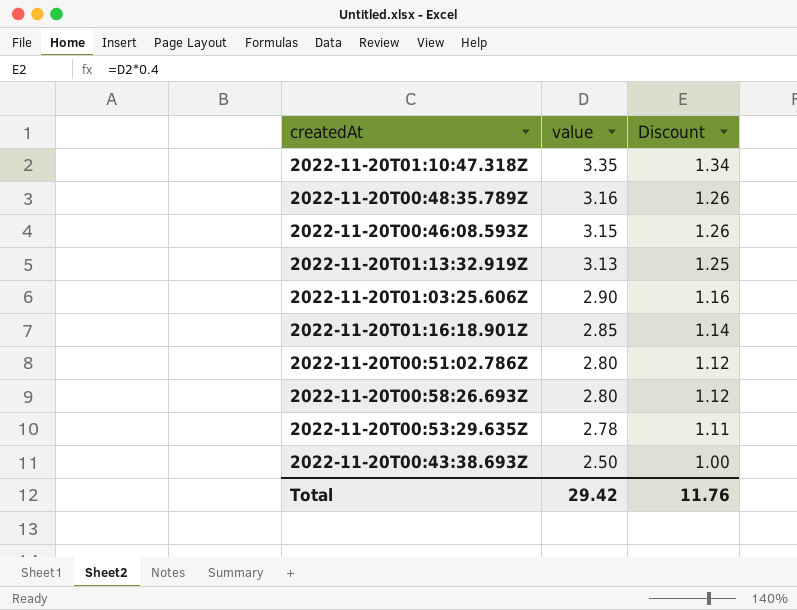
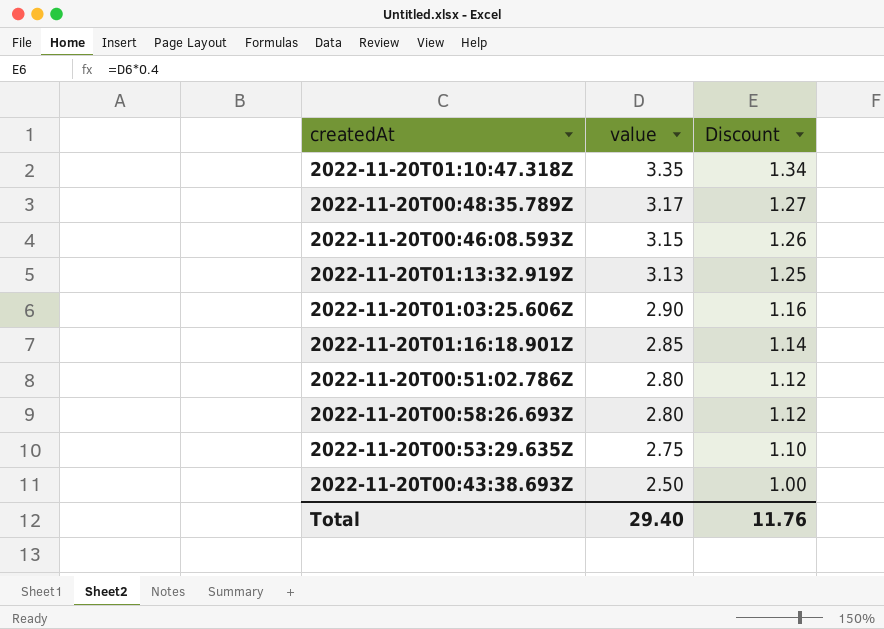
2022-11-20T00:48:35.789Z | value: 3.16 -> 3.17
2022-11-20T00:48:35.789Z | Discount: 1.26 -> 1.27
2022-11-20T00:53:29.635Z | value: 2.78 -> 2.75
2022-11-20T00:53:29.635Z | Discount: 1.11 -> 1.10
Total | value: 29.42 -> 29.40

